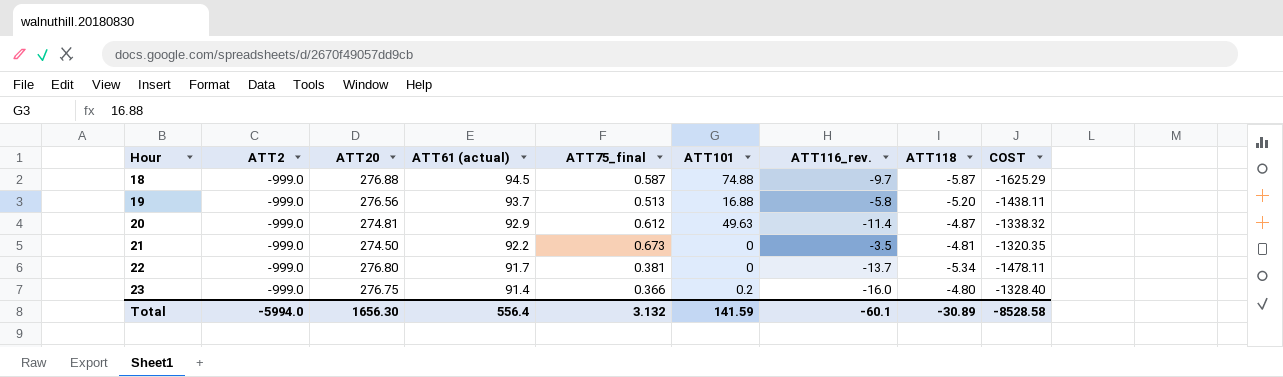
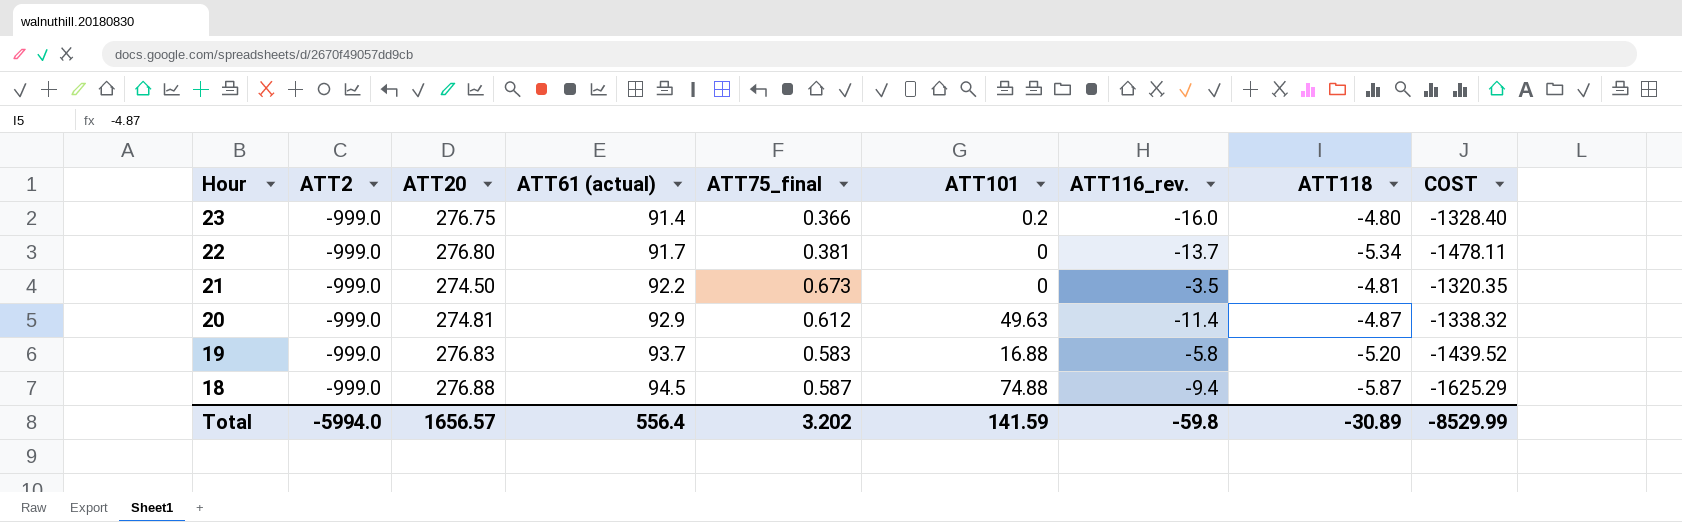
row order: Hour ascending -> Hour descending
19 | ATT20: 276.56 -> 276.83
19 | ATT75_final: 0.513 -> 0.583
19 | COST: -1438.11 -> -1439.52
18 | ATT116_rev.: -9.7 -> -9.4
Total | ATT20: 1656.30 -> 1656.57
Total | ATT75_final: 3.132 -> 3.202
Total | ATT116_rev.: -60.1 -> -59.8
Total | COST: -8528.58 -> -8529.99

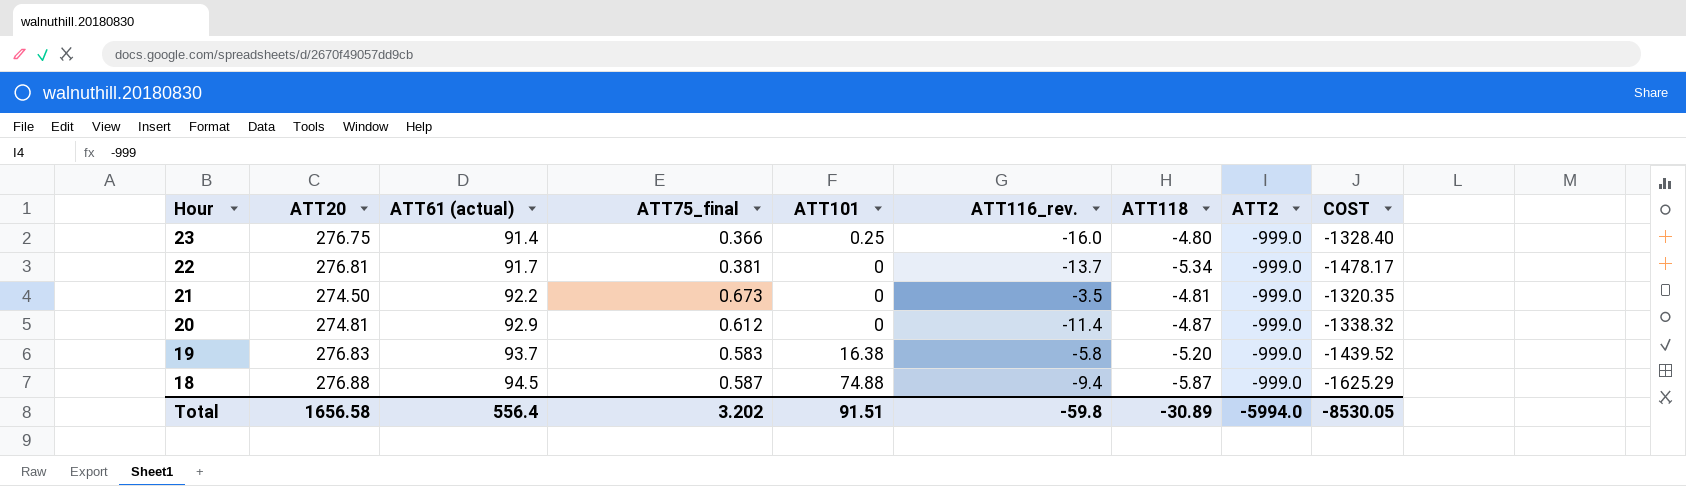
column ATT2 | position: 2 -> 8
23 | ATT101: 0.2 -> 0.25
22 | ATT20: 276.80 -> 276.81
22 | COST: -1478.11 -> -1478.17
20 | ATT101: 49.63 -> 0
19 | ATT101: 16.88 -> 16.38
Total | ATT20: 1656.57 -> 1656.58
Total | ATT101: 141.59 -> 91.51
Total | COST: -8529.99 -> -8530.05

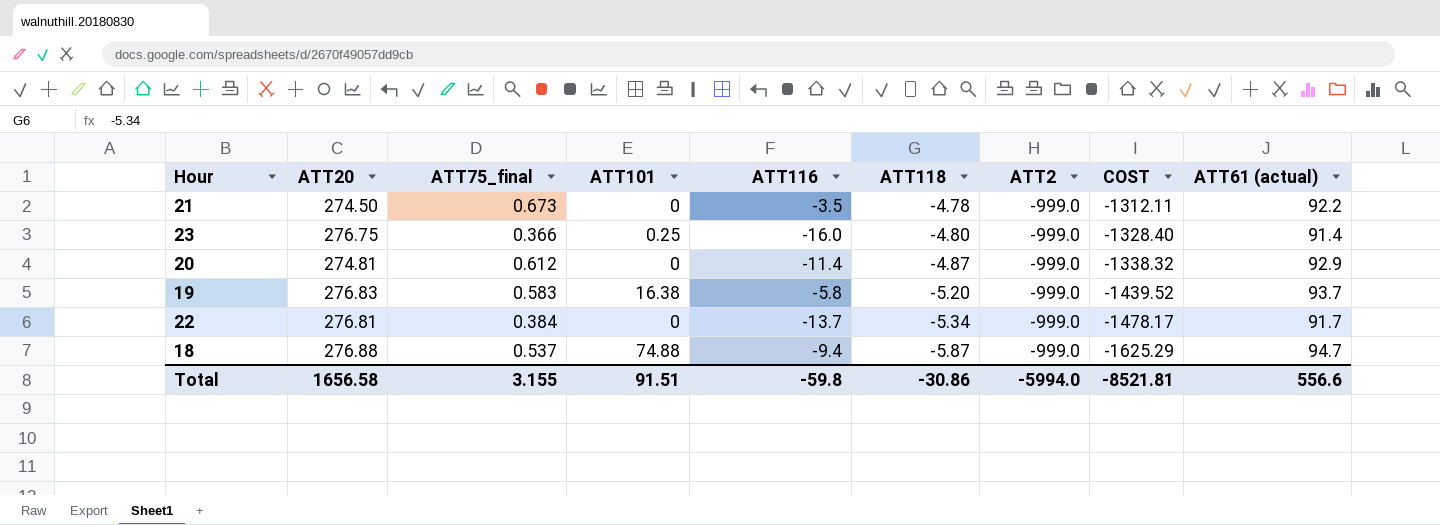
row order: Hour descending -> ATT118 descending
column name: ATT116_rev. -> ATT116
column ATT61 (actual) | position: 3 -> 9
21 | ATT118: -4.81 -> -4.78
21 | COST: -1320.35 -> -1312.11
22 | ATT75_final: 0.381 -> 0.384
18 | ATT75_final: 0.587 -> 0.537
18 | ATT61 (actual): 94.5 -> 94.7
Total | ATT75_final: 3.202 -> 3.155
Total | ATT118: -30.89 -> -30.86
Total | COST: -8530.05 -> -8521.81
Total | ATT61 (actual): 556.4 -> 556.6

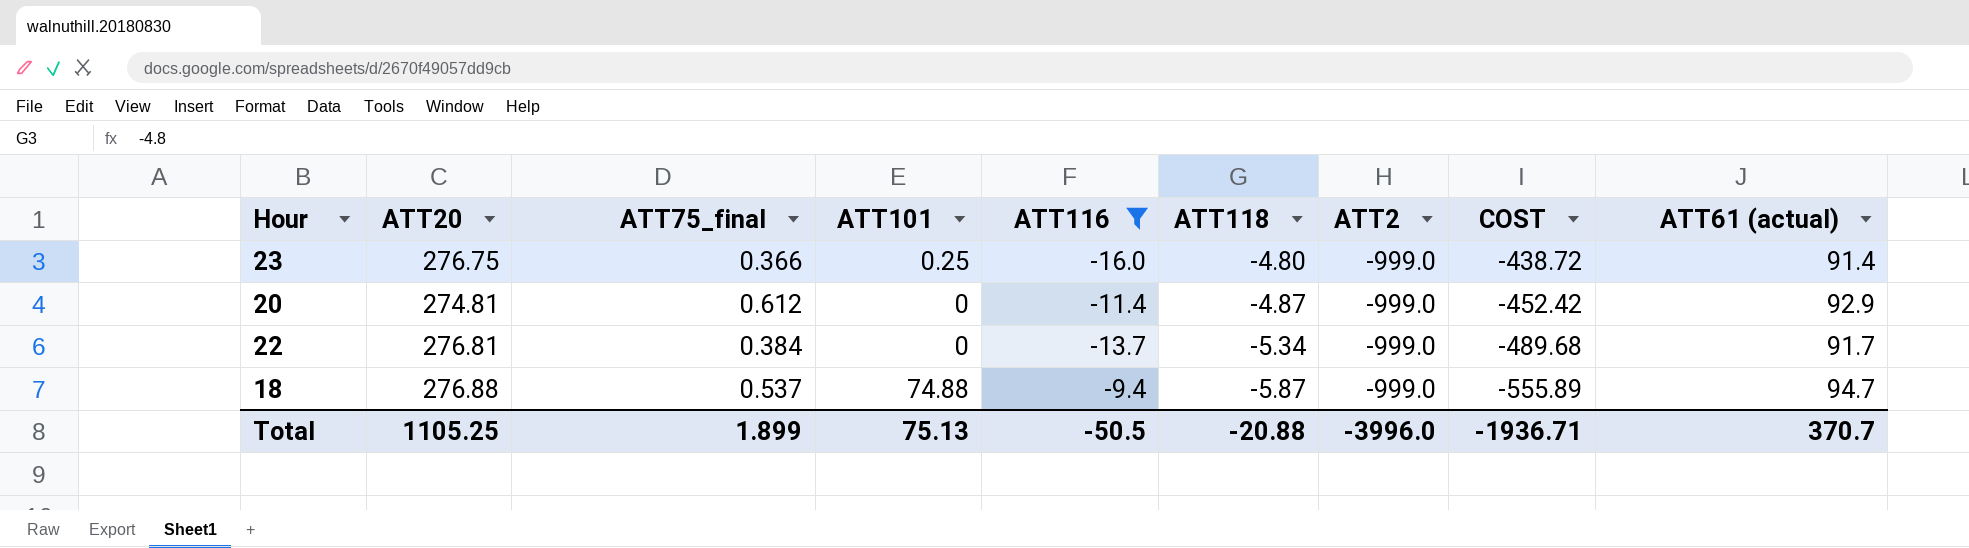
filter: none -> ATT116 <= -9.4
column COST | formula: [ATT20] * [ATT118] -> [ATT118] * [ATT61 (actual)]
Total | ATT20: 1656.58 -> 1105.25
Total | ATT75_final: 3.155 -> 1.899
Total | ATT101: 91.51 -> 75.13
Total | ATT116: -59.8 -> -50.5
Total | ATT118: -30.86 -> -20.88
Total | ATT2: -5994.0 -> -3996.0
Total | COST: -8521.81 -> -1936.71
Total | ATT61 (actual): 556.6 -> 370.7

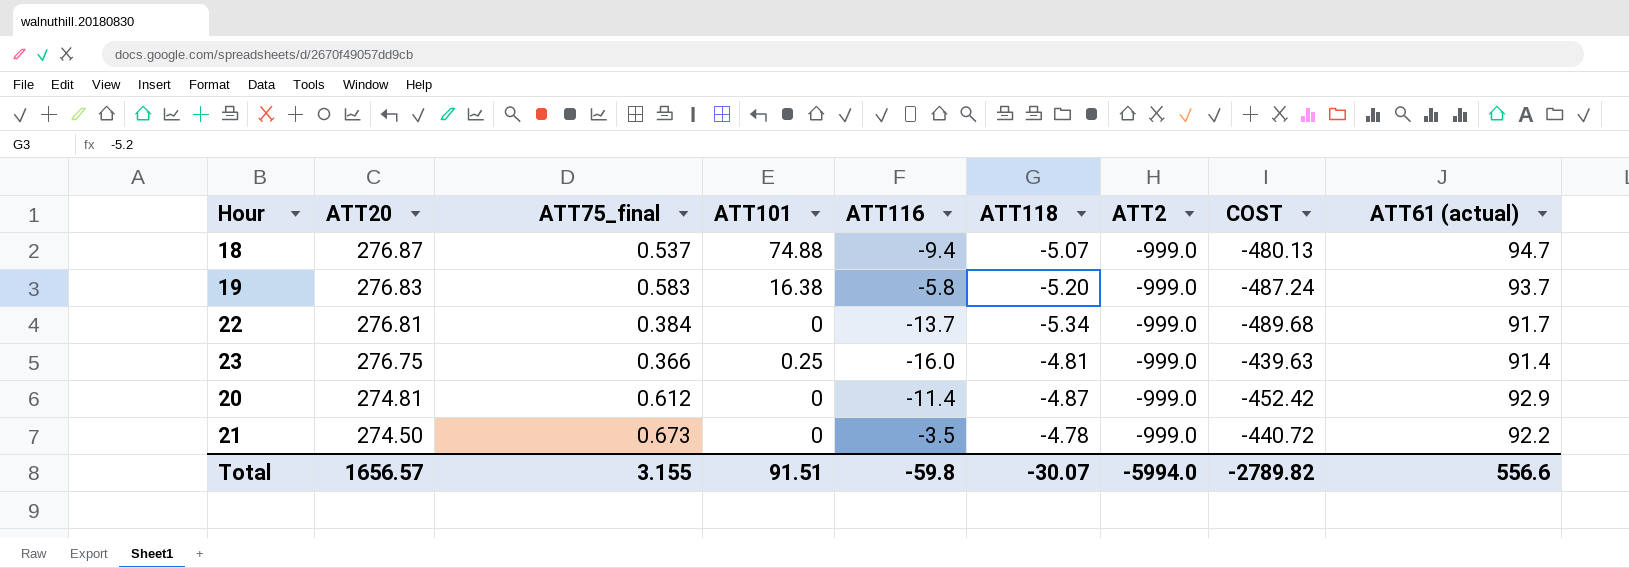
filter: ATT116 <= -9.4 -> none
row order: ATT118 descending -> ATT20 descending
18 | ATT20: 276.88 -> 276.87
18 | ATT118: -5.87 -> -5.07
18 | COST: -555.89 -> -480.13
23 | ATT118: -4.80 -> -4.81
23 | COST: -438.72 -> -439.63
Total | ATT20: 1105.25 -> 1656.57
Total | ATT75_final: 1.899 -> 3.155
Total | ATT101: 75.13 -> 91.51
Total | ATT116: -50.5 -> -59.8
Total | ATT118: -20.88 -> -30.07
Total | ATT2: -3996.0 -> -5994.0
Total | COST: -1936.71 -> -2789.82
Total | ATT61 (actual): 370.7 -> 556.6

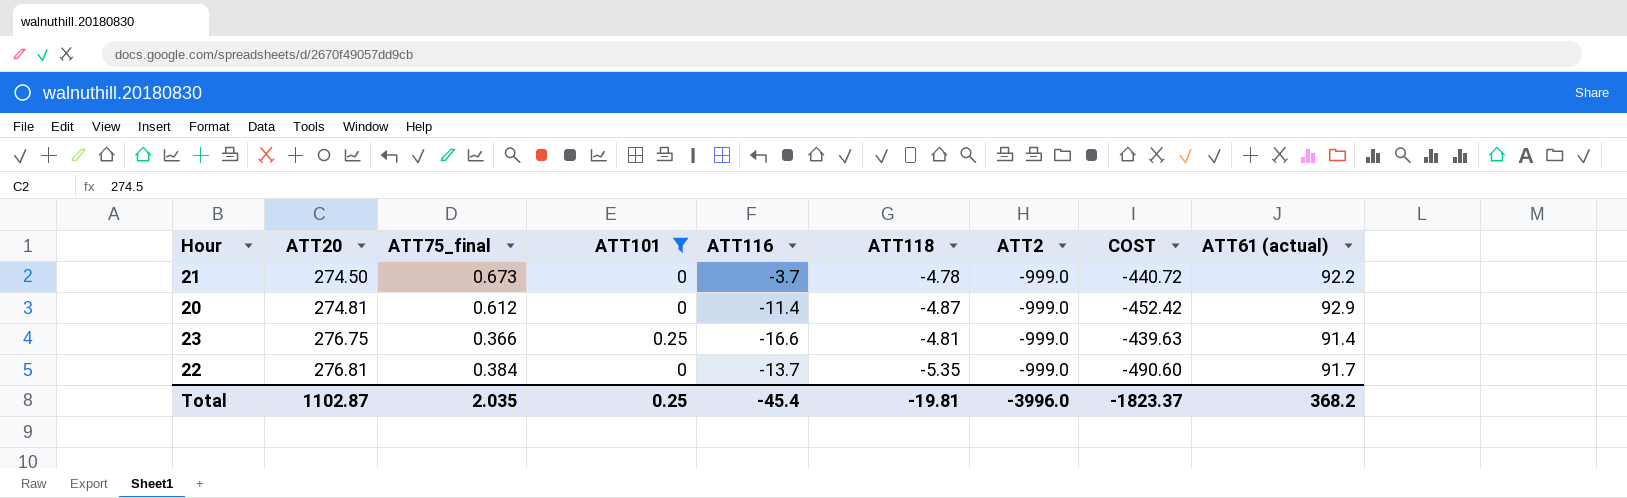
filter: none -> ATT101 <= 0.25
row order: ATT20 descending -> ATT20 ascending
21 | ATT116: -3.5 -> -3.7
23 | ATT116: -16.0 -> -16.6
22 | ATT118: -5.34 -> -5.35
22 | COST: -489.68 -> -490.60
Total | ATT20: 1656.57 -> 1102.87
Total | ATT75_final: 3.155 -> 2.035
Total | ATT101: 91.51 -> 0.25
Total | ATT116: -59.8 -> -45.4
Total | ATT118: -30.07 -> -19.81
Total | ATT2: -5994.0 -> -3996.0
Total | COST: -2789.82 -> -1823.37
Total | ATT61 (actual): 556.6 -> 368.2

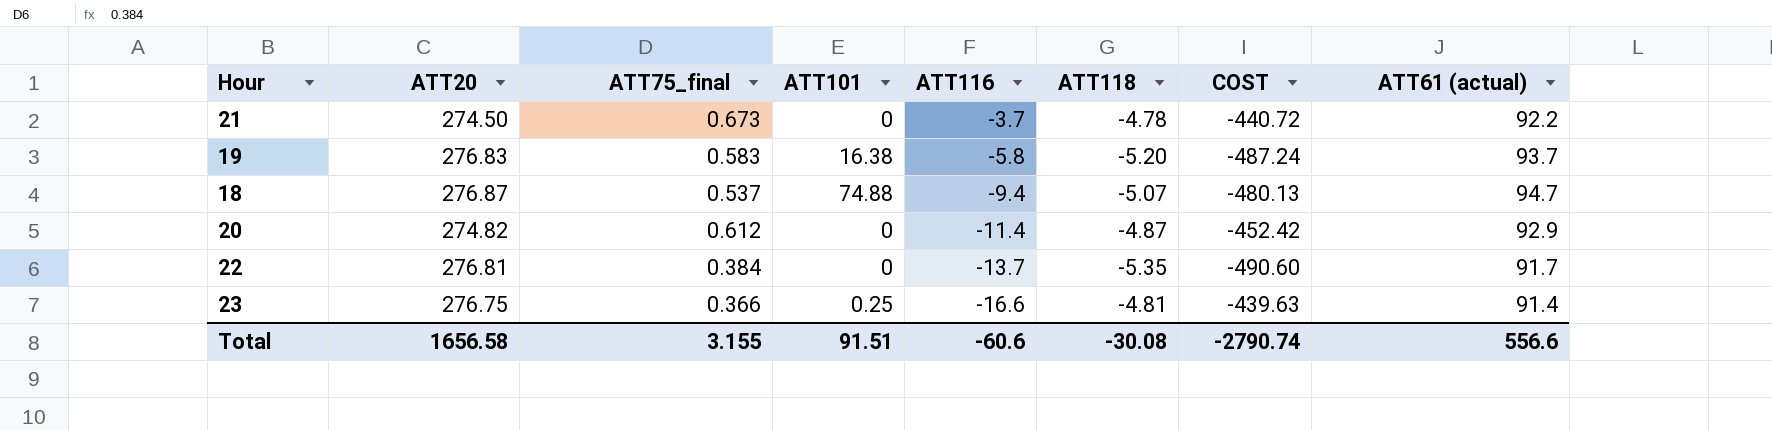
filter: ATT101 <= 0.25 -> none
row order: ATT20 ascending -> ATT116 descending
column ATT2 | position: 7 -> none
20 | ATT20: 274.81 -> 274.82
Total | ATT20: 1102.87 -> 1656.58
Total | ATT75_final: 2.035 -> 3.155
Total | ATT101: 0.25 -> 91.51
Total | ATT116: -45.4 -> -60.6
Total | ATT118: -19.81 -> -30.08
Total | COST: -1823.37 -> -2790.74
Total | ATT61 (actual): 368.2 -> 556.6

